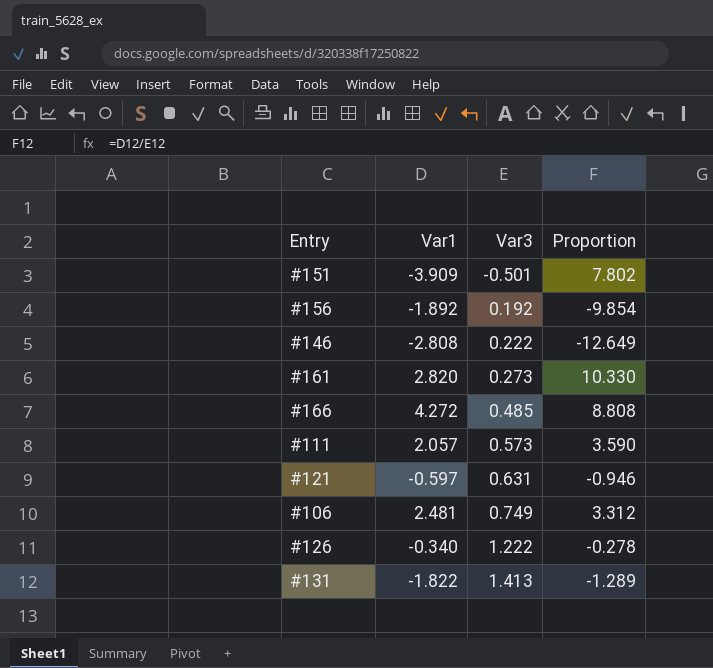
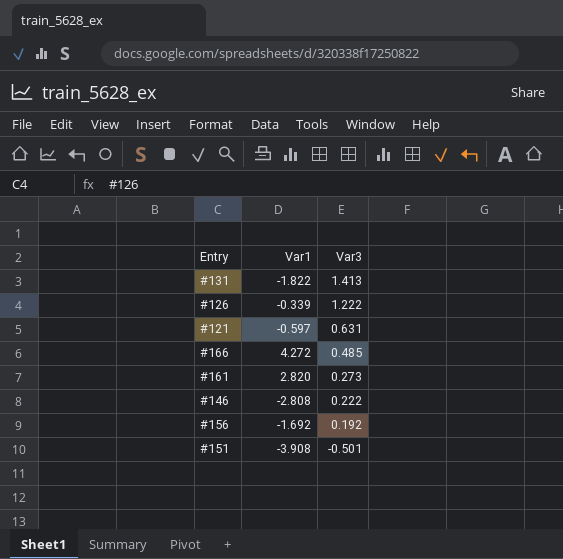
row order: Var3 ascending -> Var3 descending
column Proportion | formula: [Var1] / [Var3] -> none
row #111: 2.057 | 0.573 | 3.590 -> none
row #106: 2.481 | 0.749 | 3.312 -> none
#126 | Var1: -0.340 -> -0.339
#156 | Var1: -1.892 -> -1.692
#151 | Var1: -3.909 -> -3.908

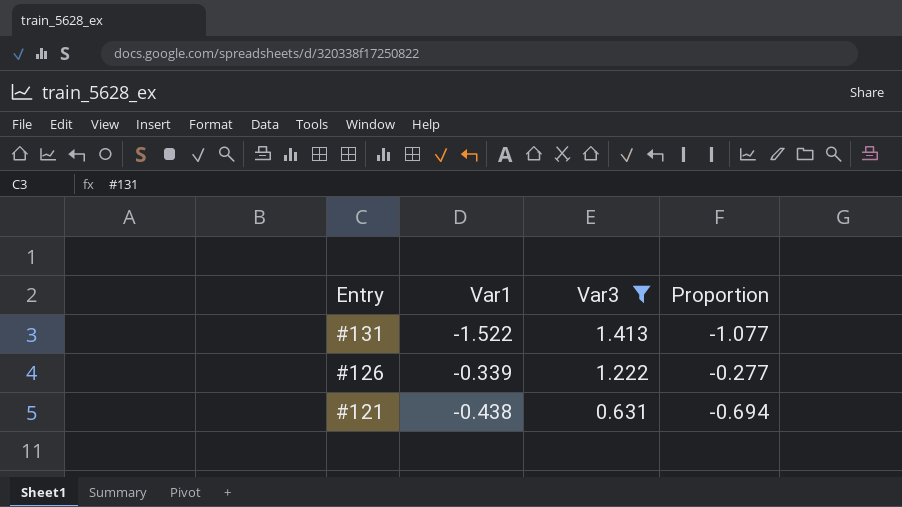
filter: none -> Var3 >= 0.631
column Proportion | formula: none -> [Var1] / [Var3]
#131 | Var1: -1.822 -> -1.522
#121 | Var1: -0.597 -> -0.438

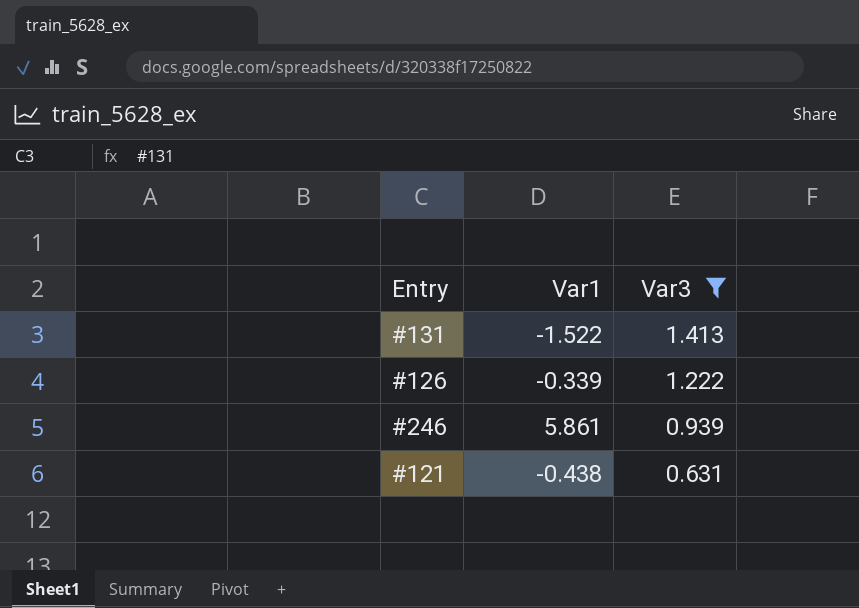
column Proportion | formula: [Var1] / [Var3] -> none
row #246: none -> 5.861 | 0.939

